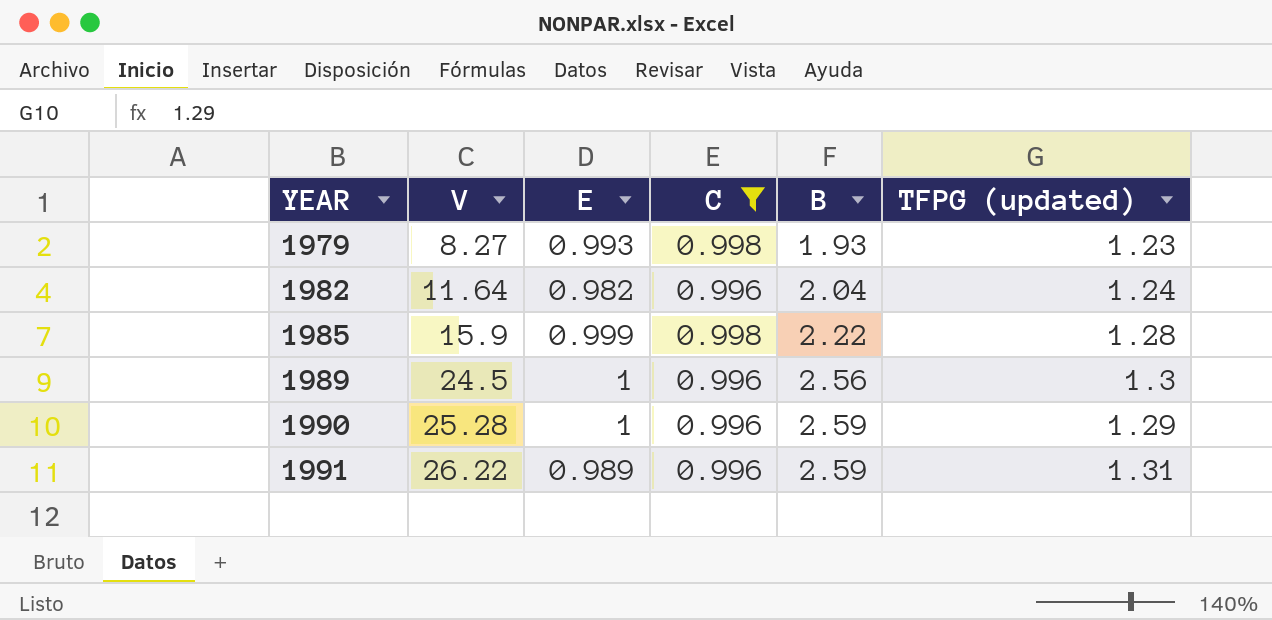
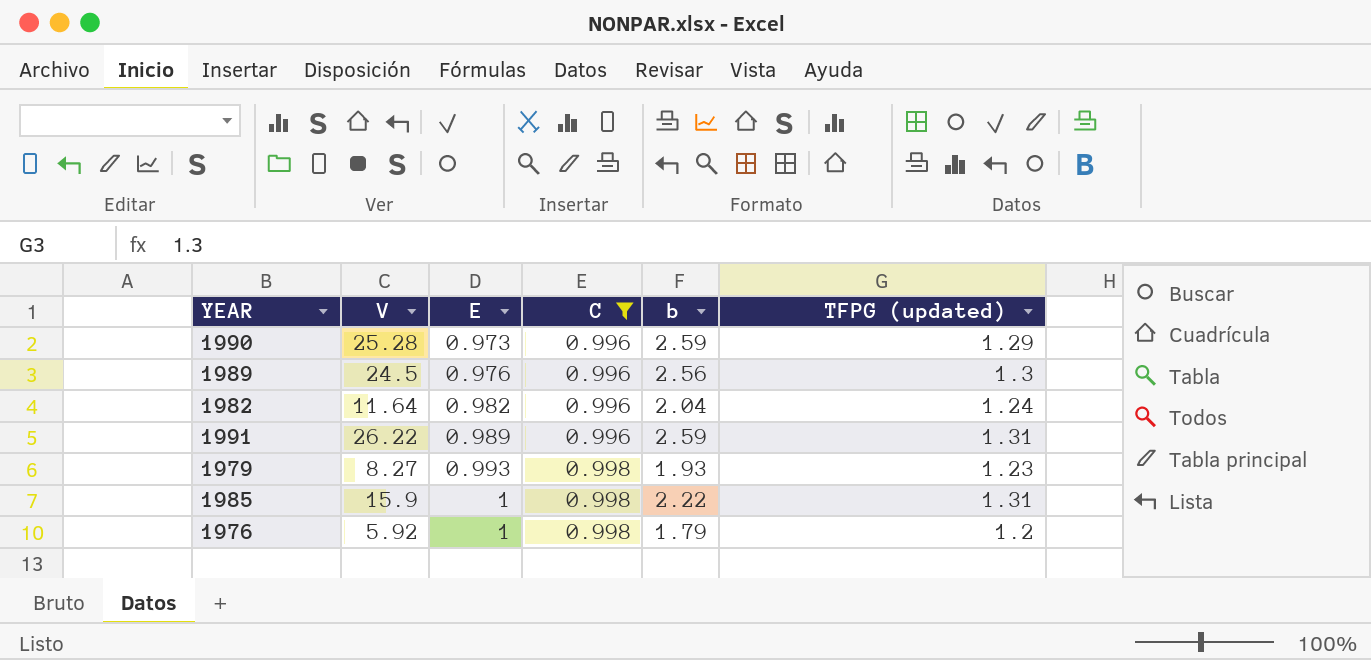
row order: YEAR ascending -> E ascending
column name: B -> b
1990 | E: 1 -> 0.973
1989 | E: 1 -> 0.976
1985 | E: 0.999 -> 1
1985 | TFPG (updated): 1.28 -> 1.31
row 1976: none -> 5.92 | 1 | 0.998 | 1.79 | 1.2

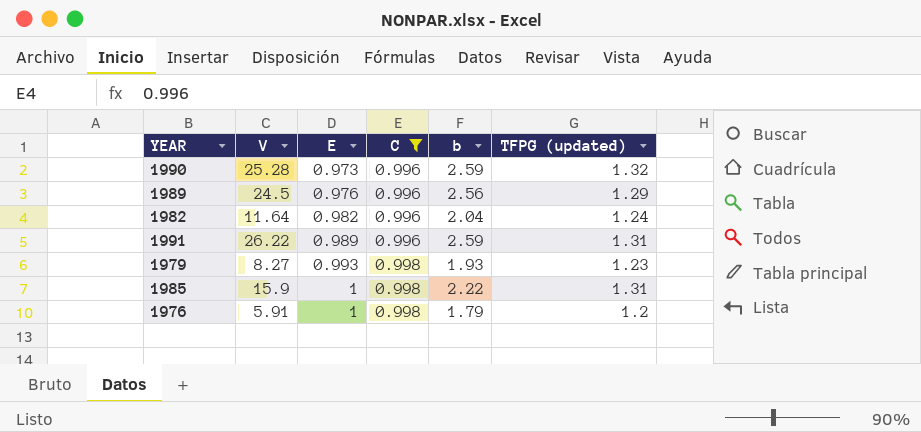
1990 | TFPG (updated): 1.29 -> 1.32
1989 | TFPG (updated): 1.3 -> 1.29
1976 | V: 5.92 -> 5.91

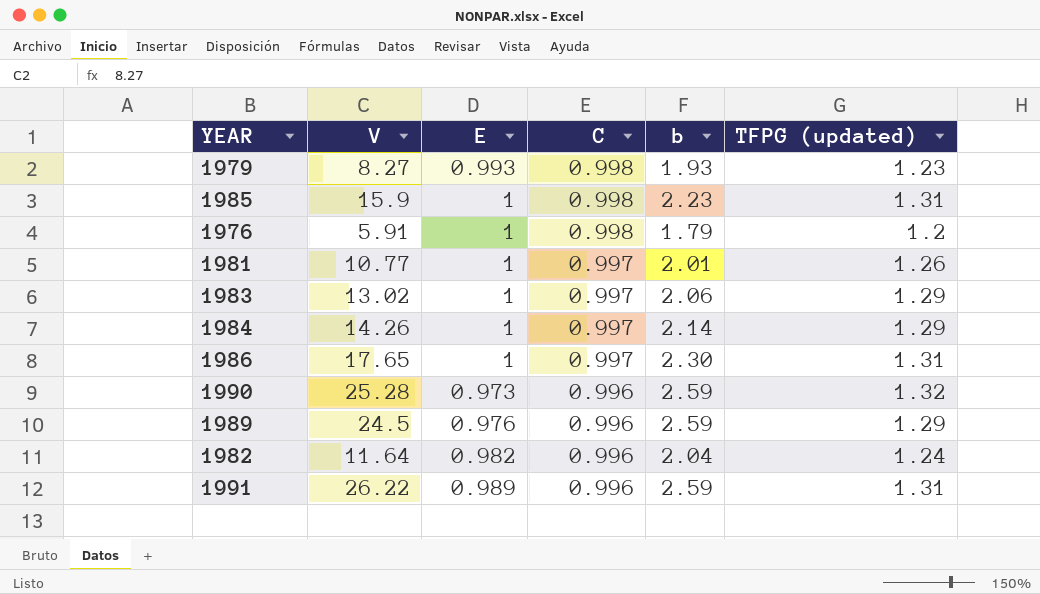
filter: C != 0.997 -> none
row order: E ascending -> C descending
1985 | b: 2.22 -> 2.23
1989 | b: 2.56 -> 2.59

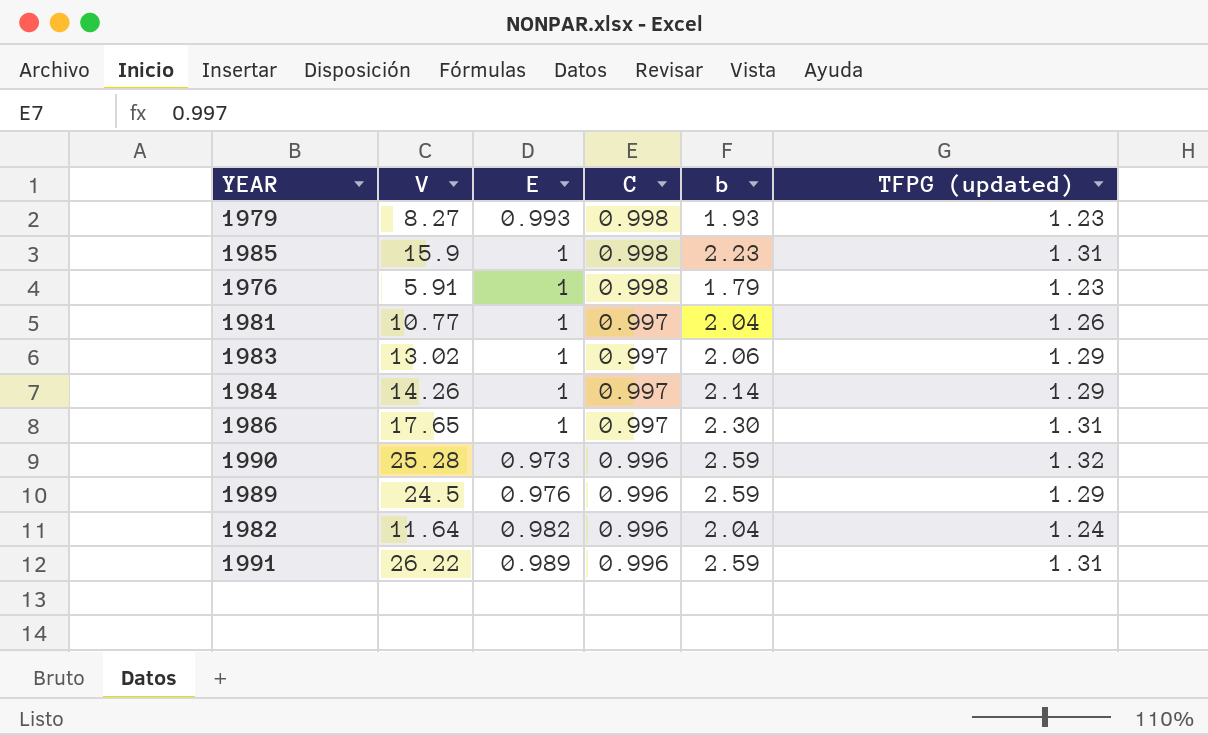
1976 | TFPG (updated): 1.2 -> 1.23
1981 | b: 2.01 -> 2.04

